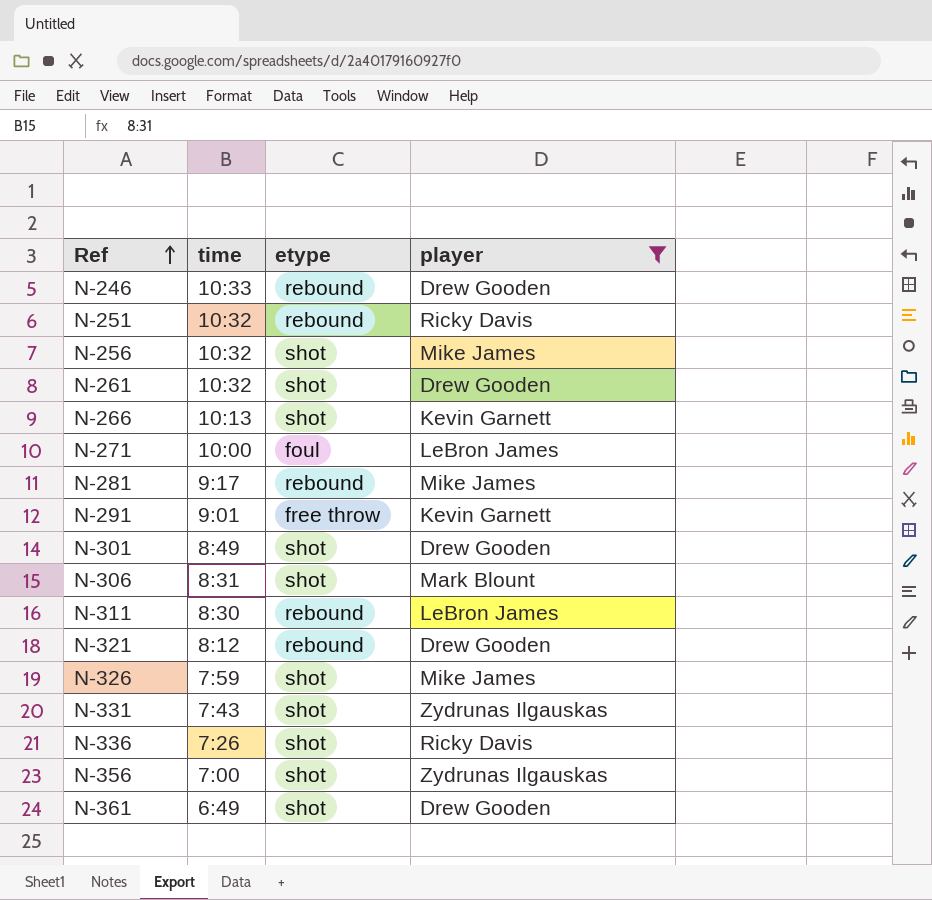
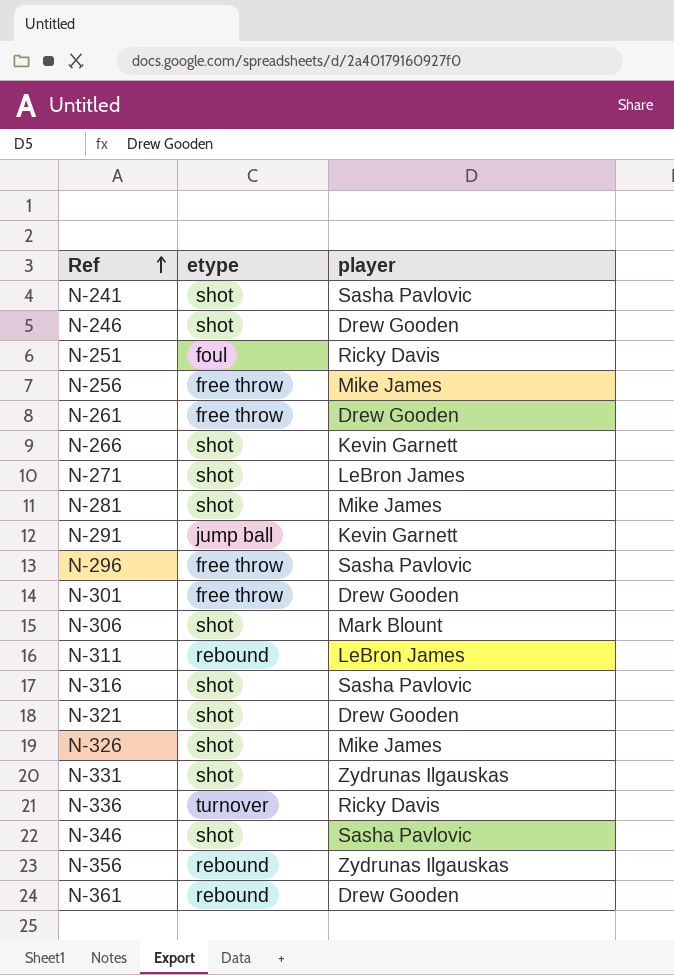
filter: player != Sasha Pavlovic -> none
column time | position: 2 -> none
N-246 | etype: rebound -> shot
N-251 | etype: rebound -> foul
N-256 | etype: shot -> free throw
N-261 | etype: shot -> free throw
N-271 | etype: foul -> shot
N-281 | etype: rebound -> shot
N-291 | etype: free throw -> jump ball
N-301 | etype: shot -> free throw
N-321 | etype: rebound -> shot
N-336 | etype: shot -> turnover
N-356 | etype: shot -> rebound
N-361 | etype: shot -> rebound

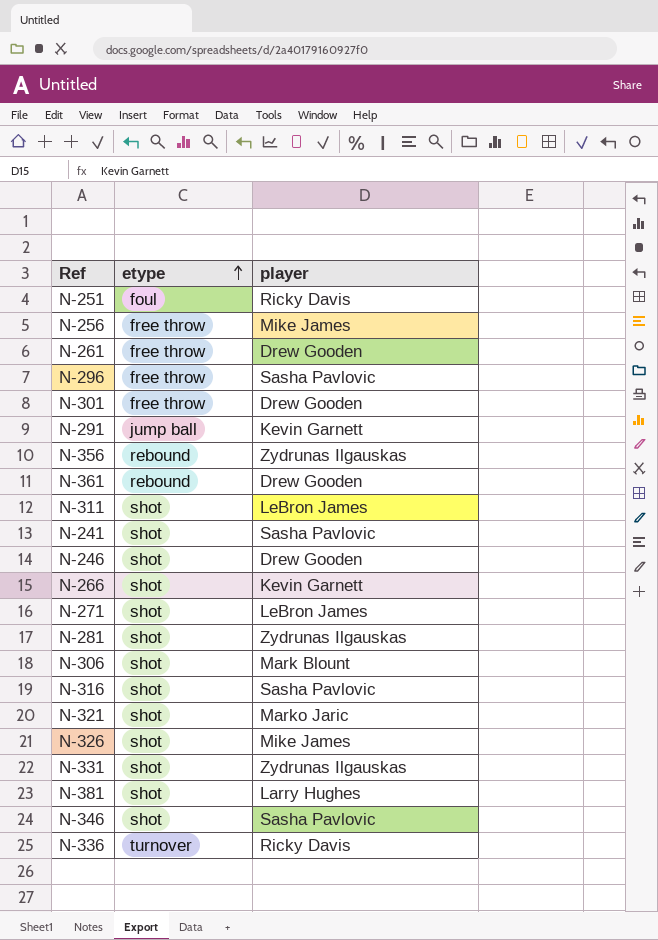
row order: Ref ascending -> etype ascending
N-311 | etype: rebound -> shot
N-281 | player: Mike James -> Zydrunas Ilgauskas
N-321 | player: Drew Gooden -> Marko Jaric
row N-381: none -> shot | Larry Hughes

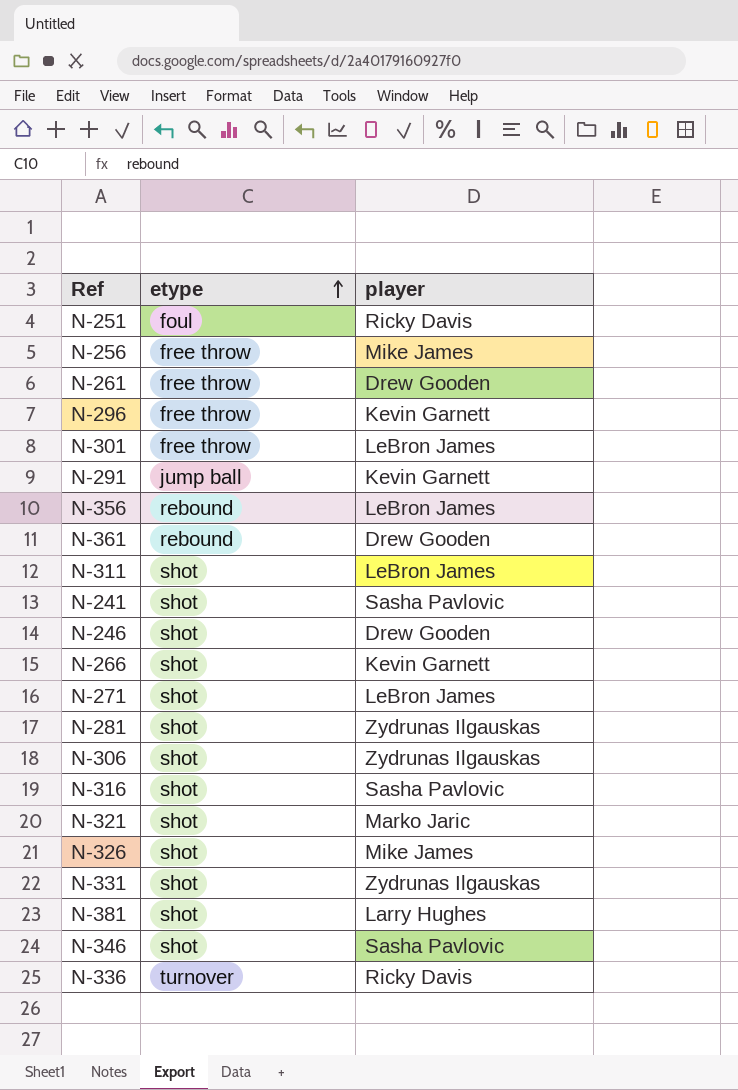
N-296 | player: Sasha Pavlovic -> Kevin Garnett
N-301 | player: Drew Gooden -> LeBron James
N-356 | player: Zydrunas Ilgauskas -> LeBron James
N-306 | player: Mark Blount -> Zydrunas Ilgauskas

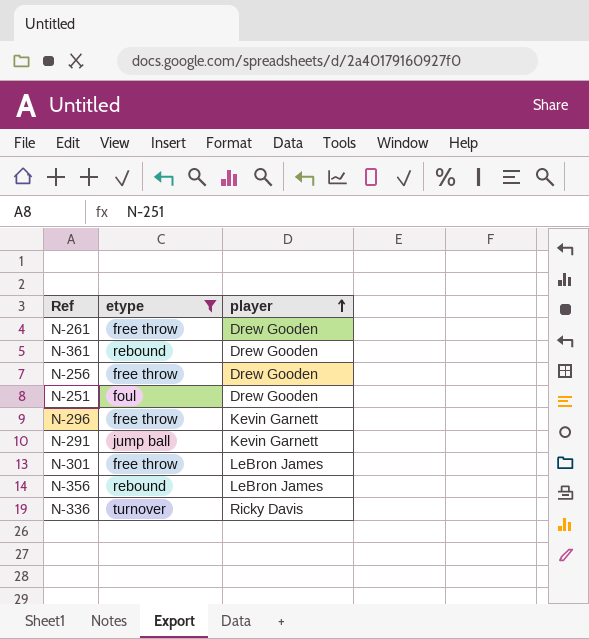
filter: none -> etype != shot
row order: etype ascending -> player ascending
N-256 | player: Mike James -> Drew Gooden
N-251 | player: Ricky Davis -> Drew Gooden

